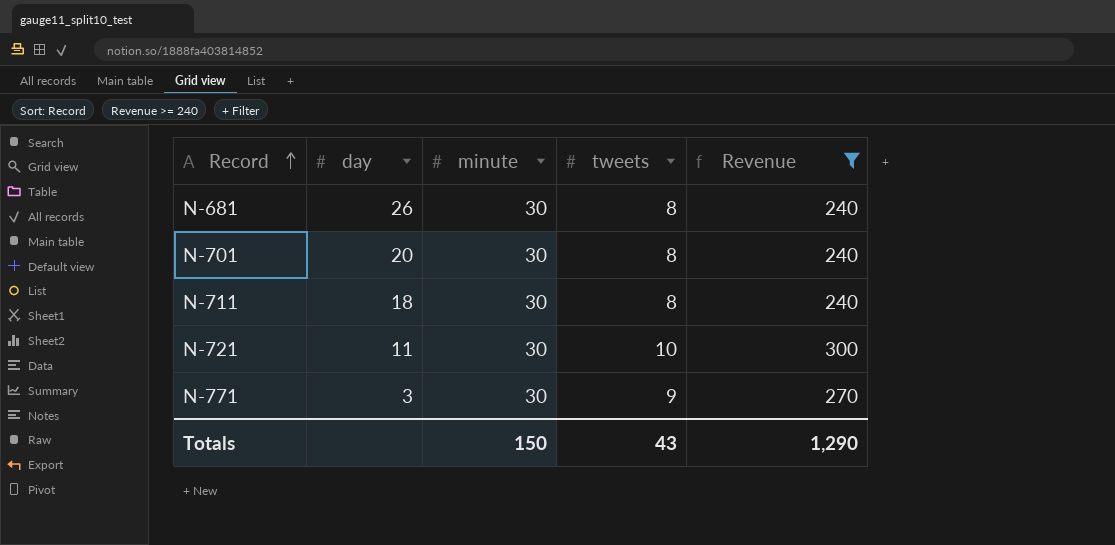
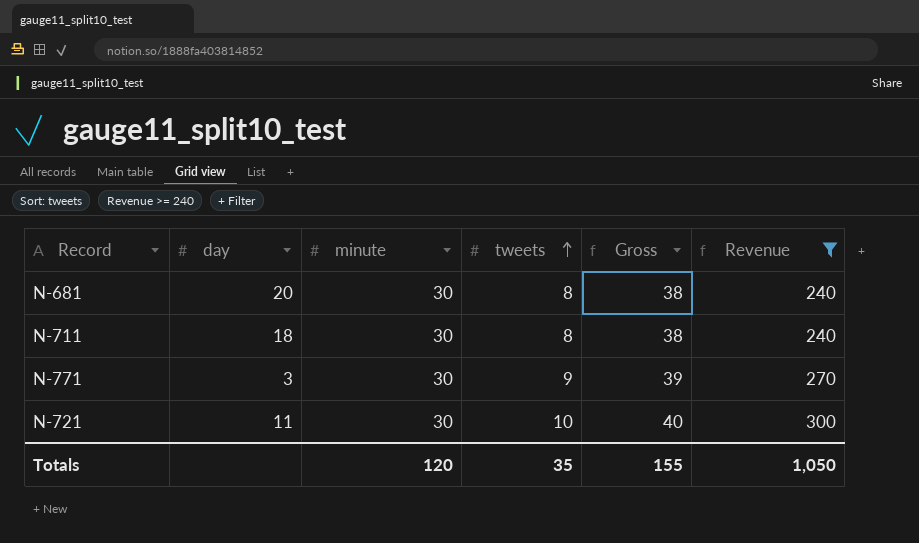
row order: Record ascending -> tweets ascending
column Gross | formula: none -> [minute] + [tweets]
row N-701: 20 | 30 | 8 | 240 -> none
N-681 | day: 26 -> 20
Totals | minute: 150 -> 120
Totals | tweets: 43 -> 35
Totals | Revenue: 1,290 -> 1,050

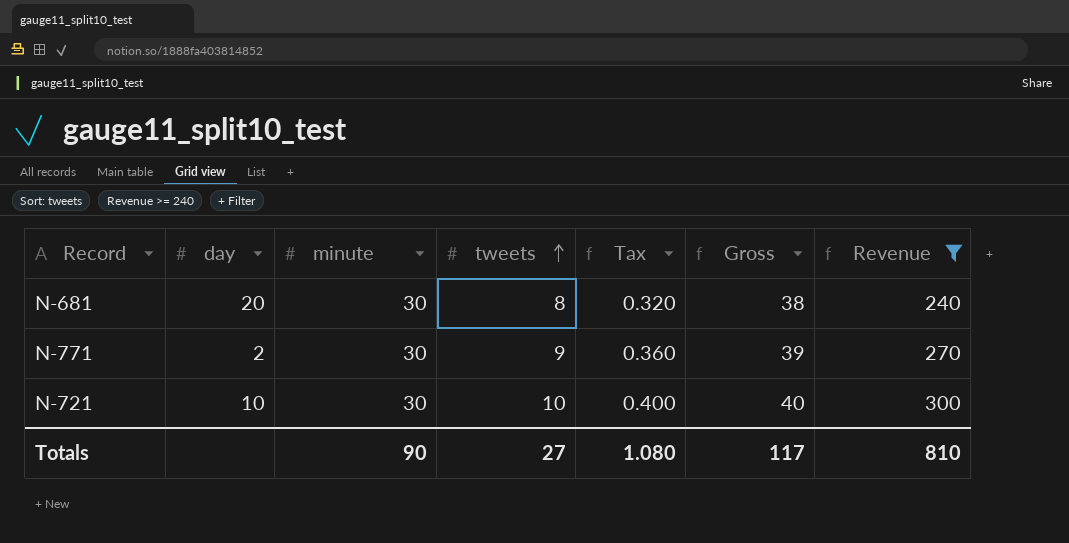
column Tax | formula: none -> [tweets] * 0.04
row N-711: 18 | 30 | 8 | 38 | 240 -> none
N-771 | day: 3 -> 2
N-721 | day: 11 -> 10
Totals | minute: 120 -> 90
Totals | tweets: 35 -> 27
Totals | Gross: 155 -> 117
Totals | Revenue: 1,050 -> 810

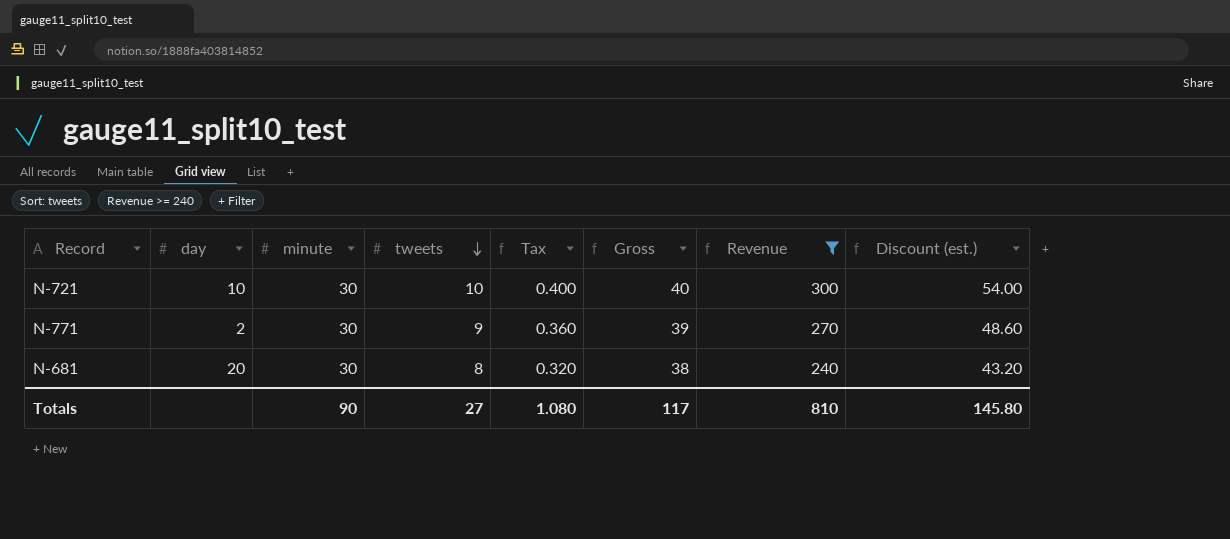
row order: tweets ascending -> tweets descending
column Discount (est.) | formula: none -> [Revenue] * 0.18

